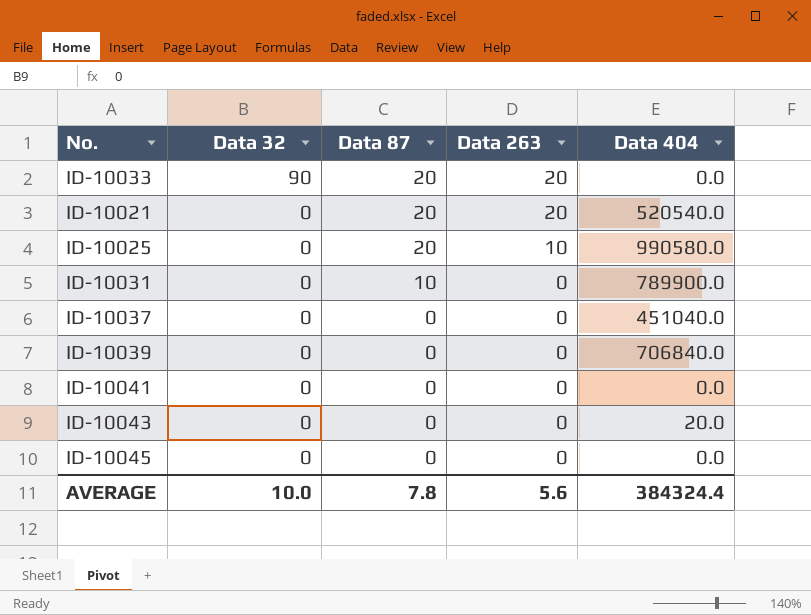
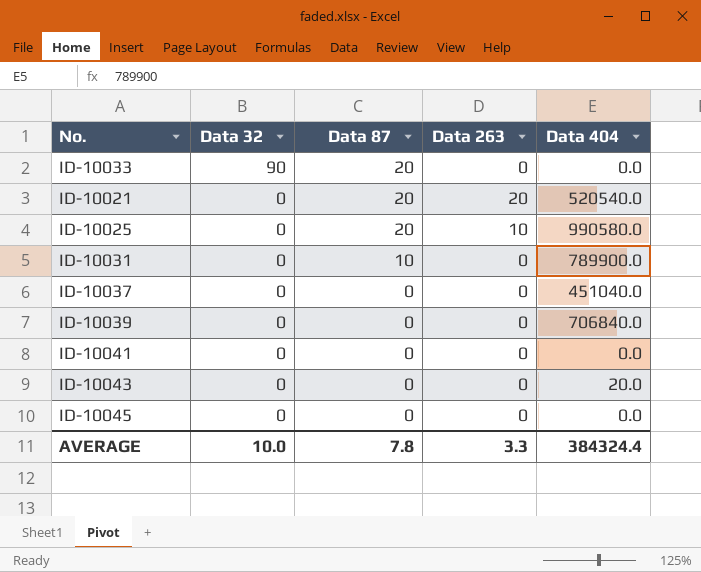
ID-10033 | Data 263: 20 -> 0
AVERAGE | Data 263: 5.6 -> 3.3

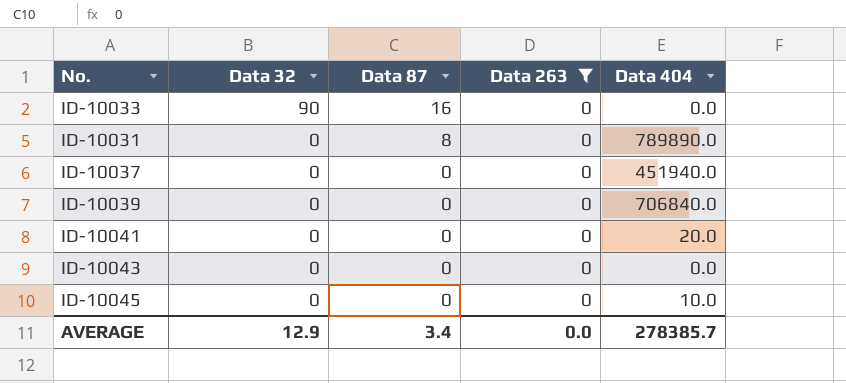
filter: none -> Data 263 = 0
ID-10033 | Data 87: 20 -> 16
ID-10031 | Data 87: 10 -> 8
ID-10031 | Data 404: 789900.0 -> 789890.0
ID-10037 | Data 404: 451040.0 -> 451940.0
ID-10041 | Data 404: 0.0 -> 20.0
ID-10043 | Data 404: 20.0 -> 0.0
ID-10045 | Data 404: 0.0 -> 10.0
AVERAGE | Data 32: 10.0 -> 12.9
AVERAGE | Data 87: 7.8 -> 3.4
AVERAGE | Data 263: 3.3 -> 0.0
AVERAGE | Data 404: 384324.4 -> 278385.7

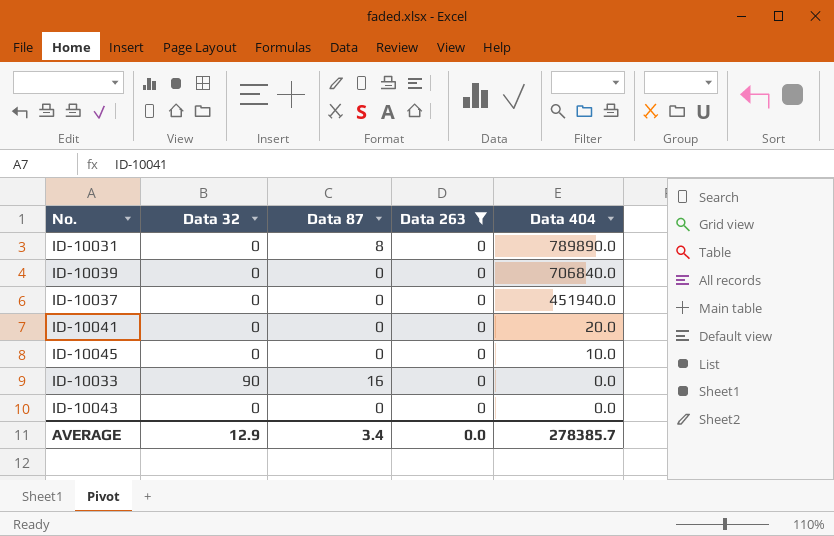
row order: Data 32 descending -> Data 404 descending

